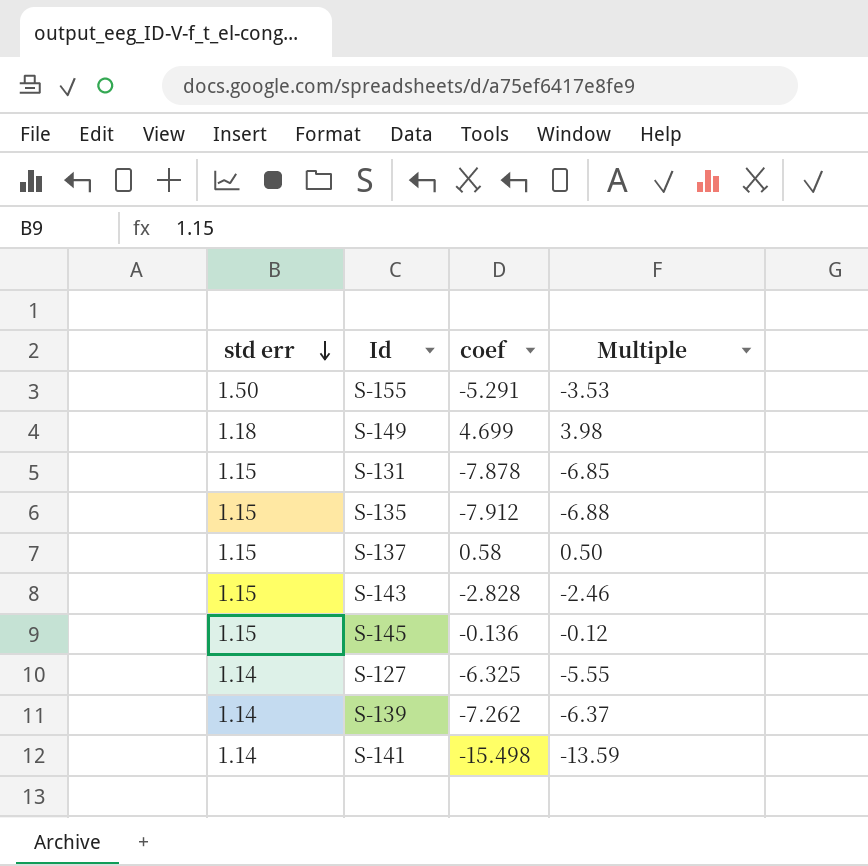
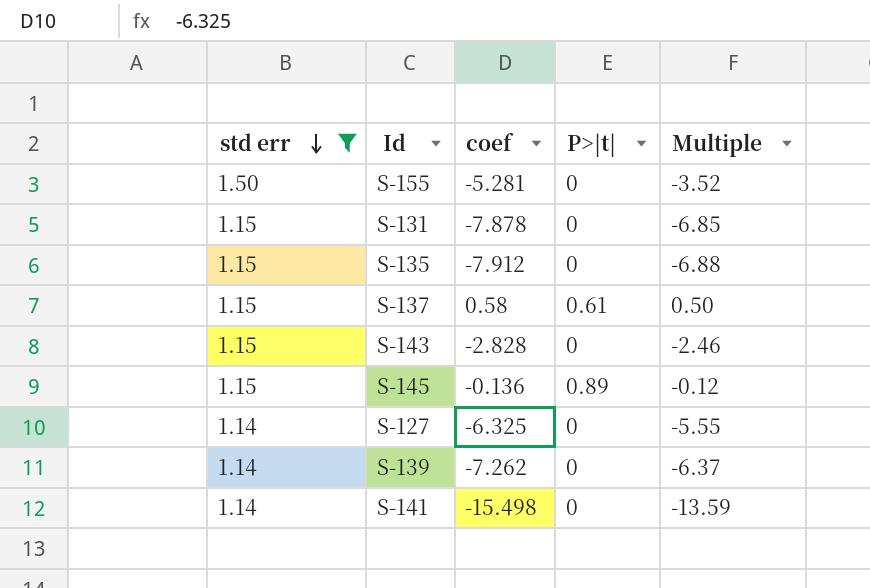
filter: none -> std err != 1.18
column P>|t| | position: none -> 4
S-155 | coef: -5.291 -> -5.281
S-155 | Multiple: -3.53 -> -3.52

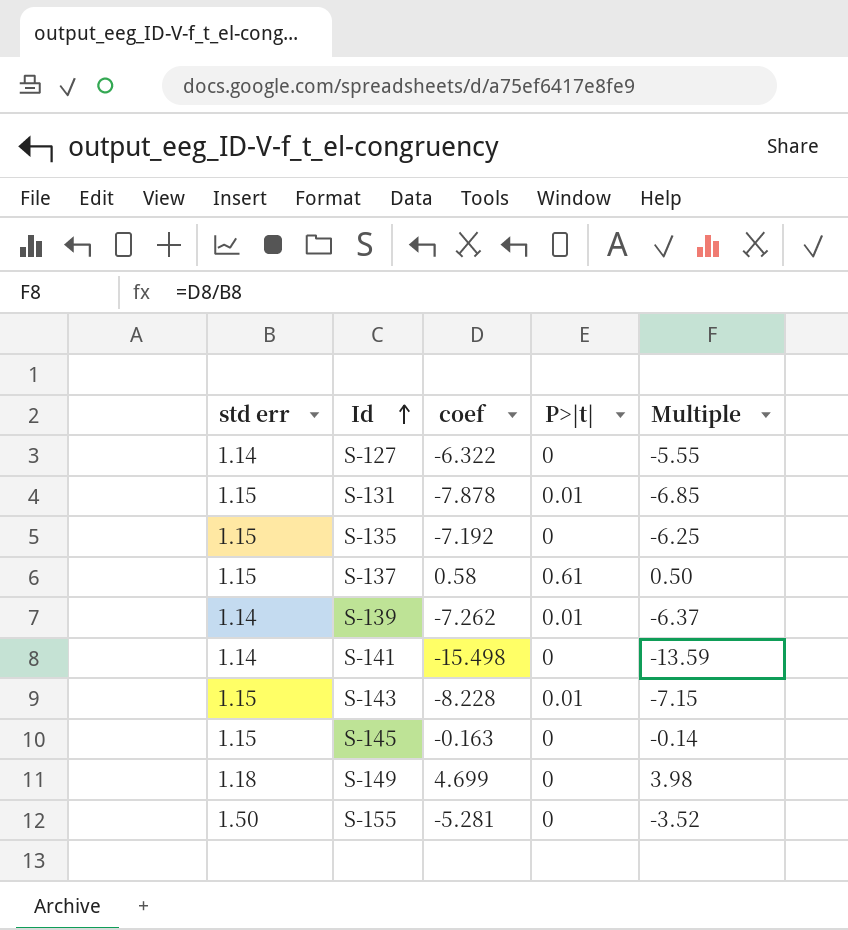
filter: std err != 1.18 -> none
row order: std err descending -> Id ascending
S-127 | coef: -6.325 -> -6.322
S-131 | P>|t|: 0 -> 0.01
S-135 | coef: -7.912 -> -7.192
S-135 | Multiple: -6.88 -> -6.25
S-139 | P>|t|: 0 -> 0.01
S-143 | coef: -2.828 -> -8.228
S-143 | P>|t|: 0 -> 0.01
S-143 | Multiple: -2.46 -> -7.15
S-145 | coef: -0.136 -> -0.163
S-145 | P>|t|: 0.89 -> 0
S-145 | Multiple: -0.12 -> -0.14

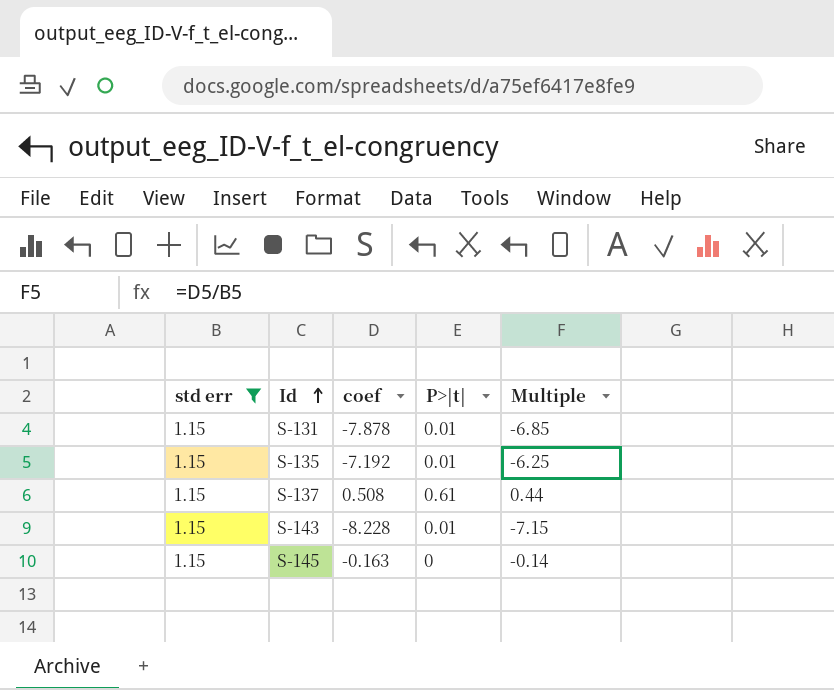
filter: none -> std err = 1.15
S-135 | P>|t|: 0 -> 0.01
S-137 | coef: 0.58 -> 0.508
S-137 | Multiple: 0.50 -> 0.44

